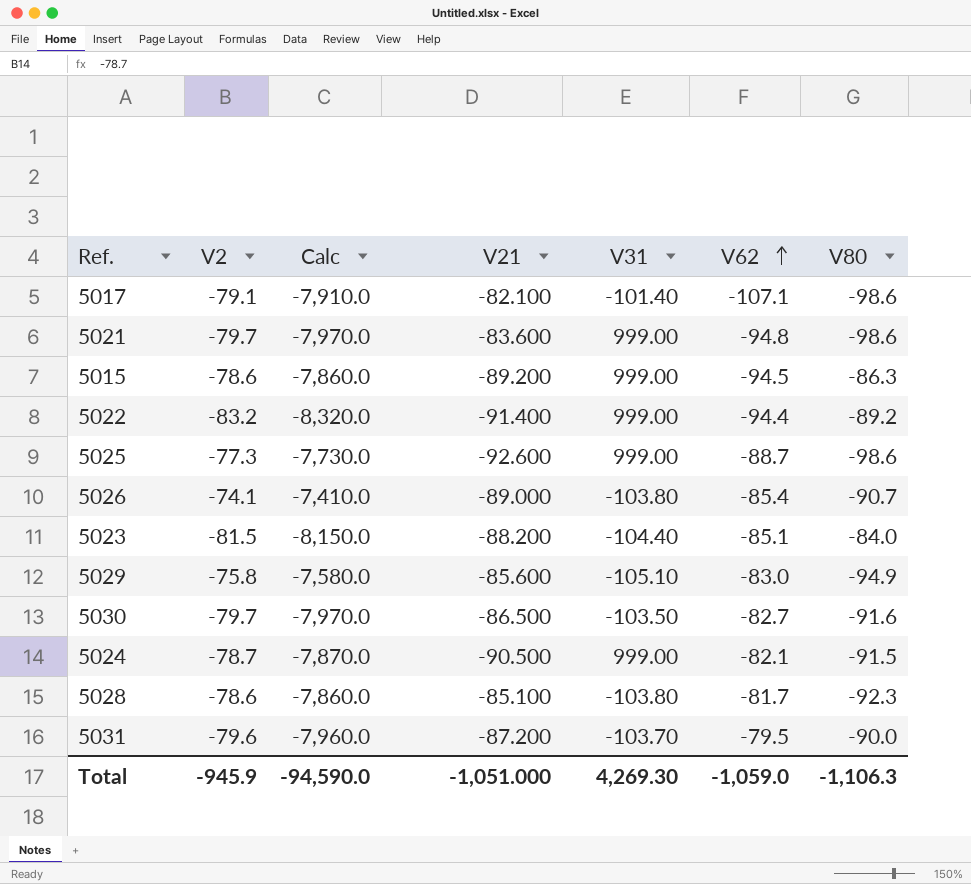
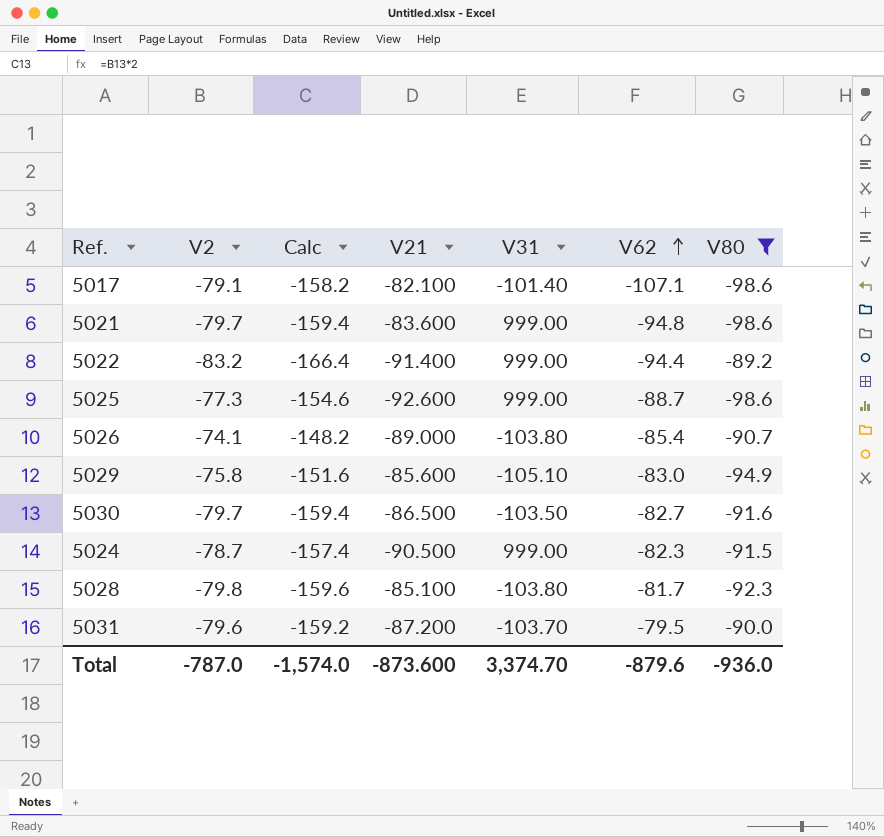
filter: none -> V80 <= -89.2
column Calc | formula: [V2] * 100 -> [V2] * 2
5024 | V62: -82.1 -> -82.3
5028 | V2: -78.6 -> -79.8
Total | V2: -945.9 -> -787.0
Total | Calc: -94,590.0 -> -1,574.0
Total | V21: -1,051.000 -> -873.600
Total | V31: 4,269.30 -> 3,374.70
Total | V62: -1,059.0 -> -879.6
Total | V80: -1,106.3 -> -936.0

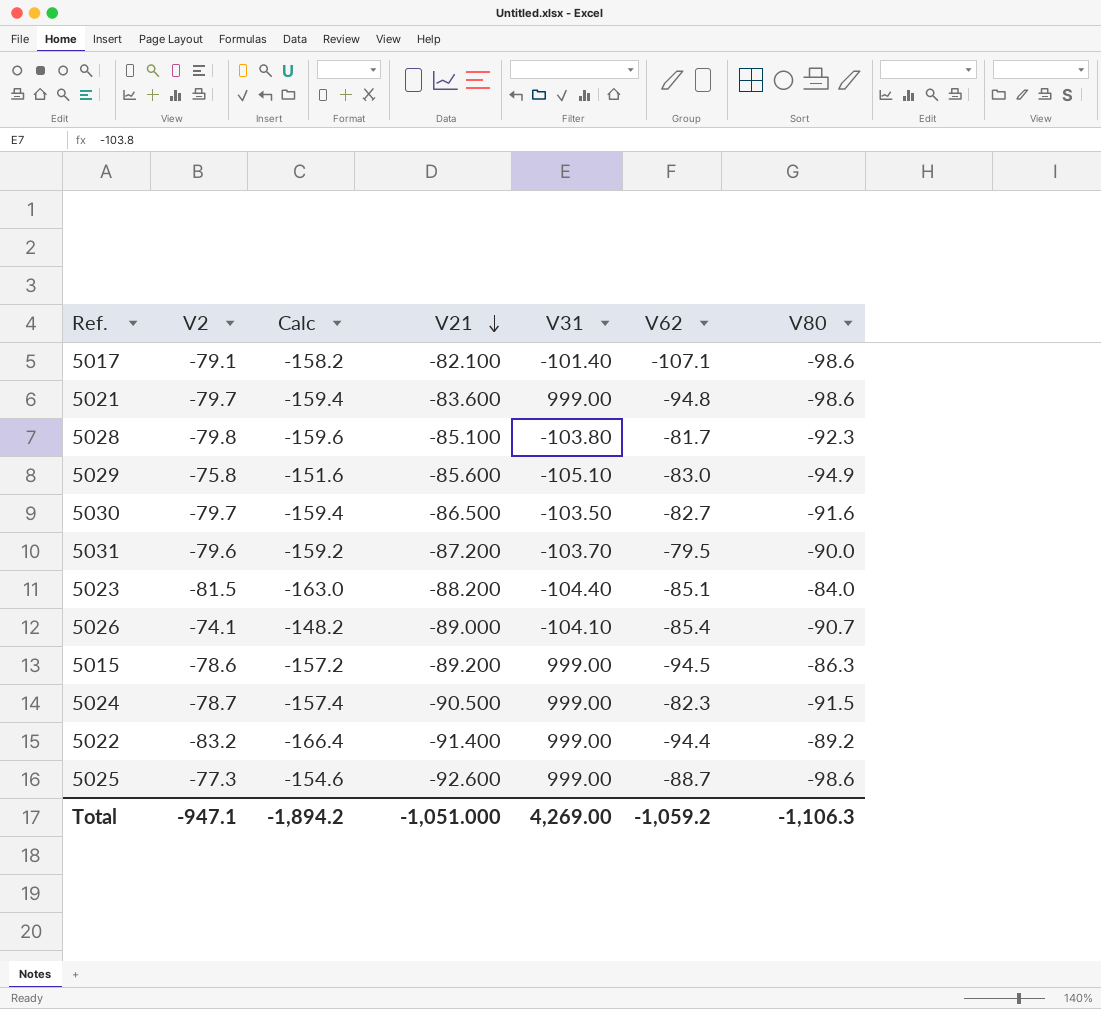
filter: V80 <= -89.2 -> none
row order: V62 ascending -> V21 descending
5026 | V31: -103.80 -> -104.10
Total | V2: -787.0 -> -947.1
Total | Calc: -1,574.0 -> -1,894.2
Total | V21: -873.600 -> -1,051.000
Total | V31: 3,374.70 -> 4,269.00
Total | V62: -879.6 -> -1,059.2
Total | V80: -936.0 -> -1,106.3

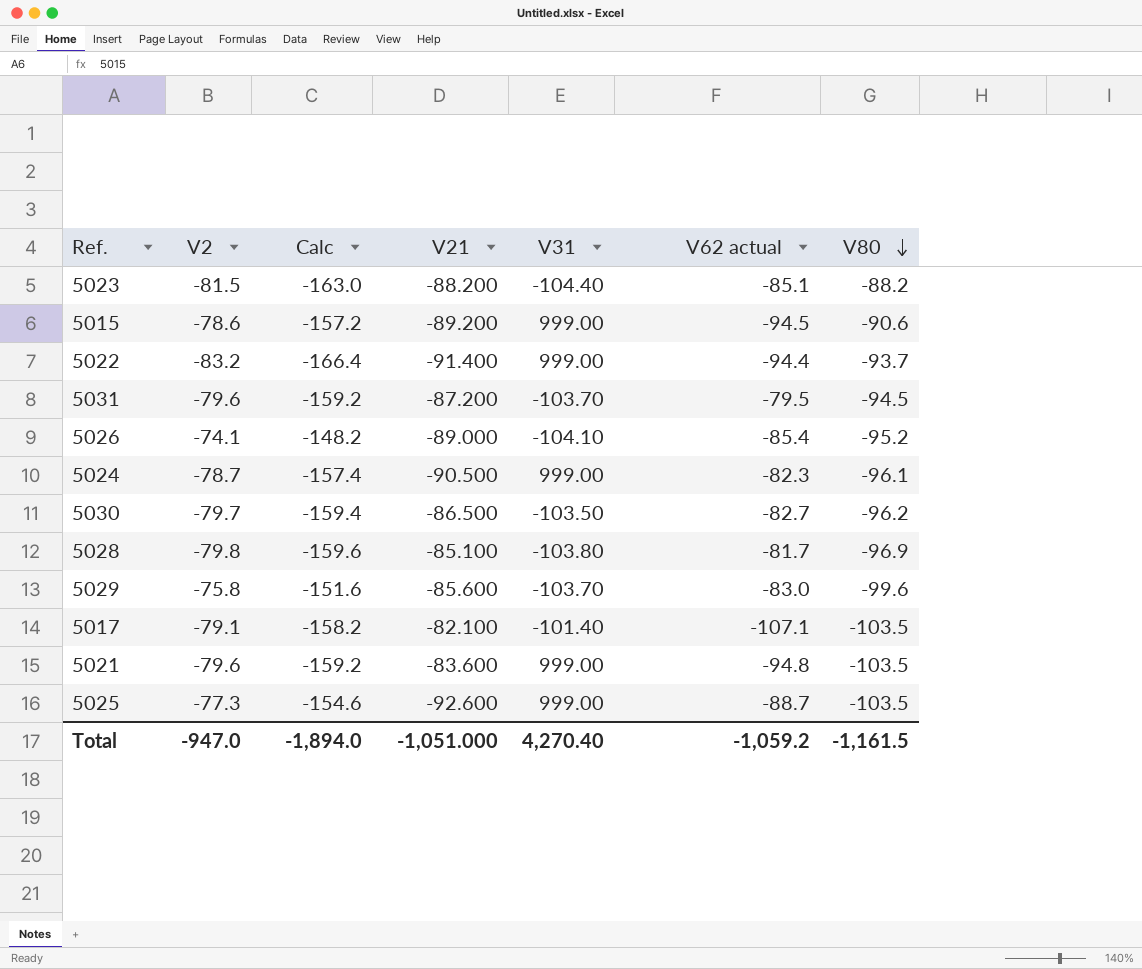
row order: V21 descending -> V80 descending
column name: V62 -> V62 actual
5023 | V80: -84.0 -> -88.2
5015 | V80: -86.3 -> -90.6
5022 | V80: -89.2 -> -93.7
5031 | V80: -90.0 -> -94.5
5026 | V80: -90.7 -> -95.2
5024 | V80: -91.5 -> -96.1
5030 | V80: -91.6 -> -96.2
5028 | V80: -92.3 -> -96.9
5029 | V31: -105.10 -> -103.70
5029 | V80: -94.9 -> -99.6
5017 | V80: -98.6 -> -103.5
5021 | V2: -79.7 -> -79.6
5021 | Calc: -159.4 -> -159.2
5021 | V80: -98.6 -> -103.5
5025 | V80: -98.6 -> -103.5
Total | V2: -947.1 -> -947.0
Total | Calc: -1,894.2 -> -1,894.0
Total | V31: 4,269.00 -> 4,270.40
Total | V80: -1,106.3 -> -1,161.5

